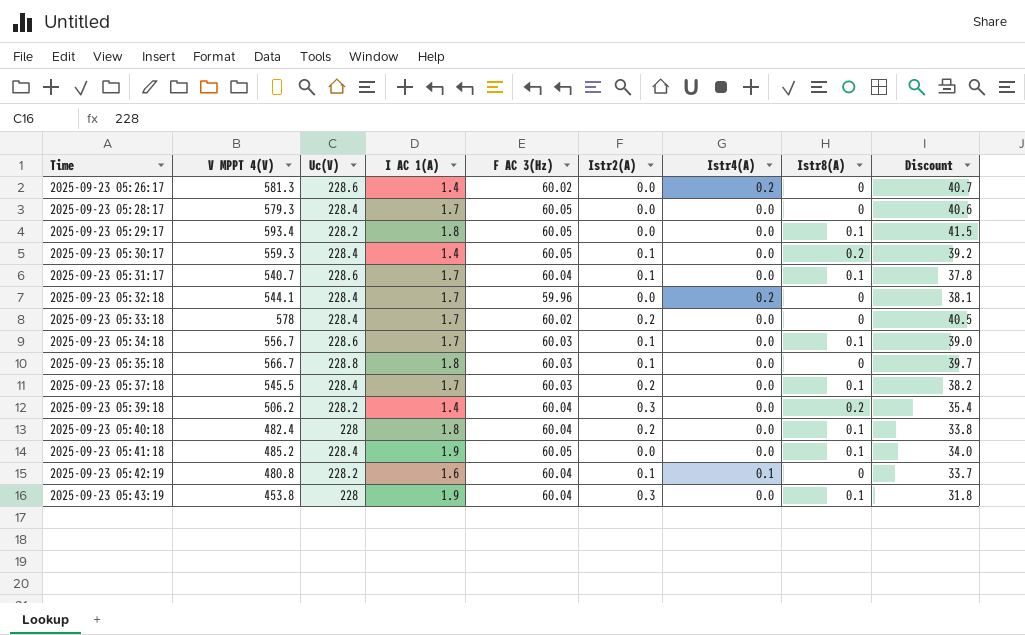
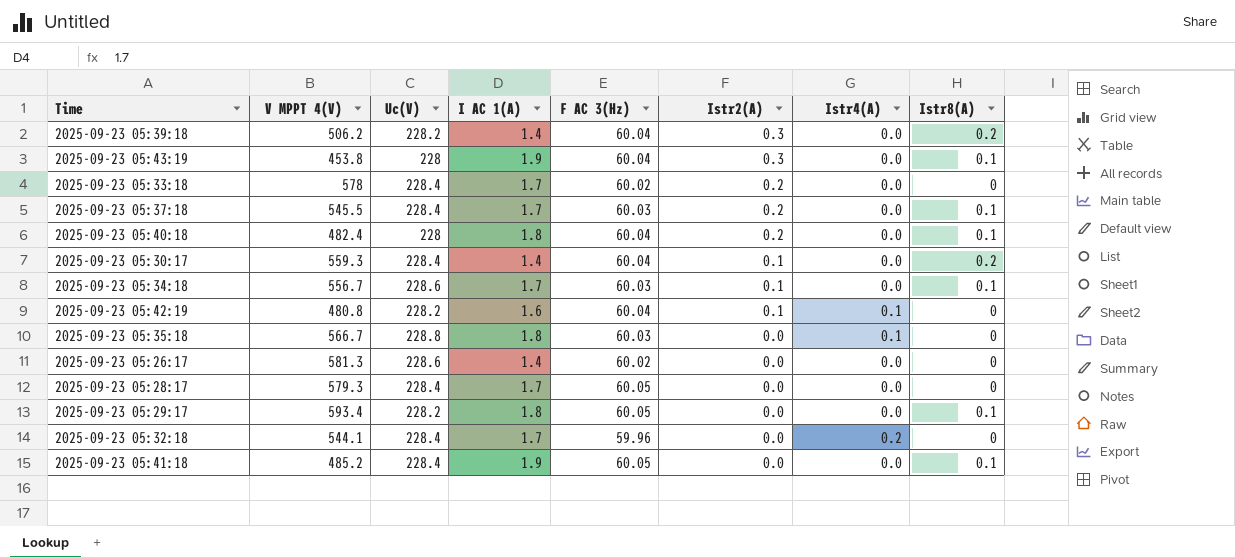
row order: Time ascending -> Istr2(A) descending
column Discount | formula: [V MPPT 4(V)] * 0.07 -> none
row 2025-09-23 05:31:17: 540.7 | 228.6 | 1.7 | 60.04 | 0.1 | 0.0 | 0.1 | 37.8 -> none
2025-09-23 05:30:17 | F AC 3(Hz): 60.05 -> 60.04
2025-09-23 05:35:18 | Istr2(A): 0.1 -> 0.0
2025-09-23 05:35:18 | Istr4(A): 0.0 -> 0.1
2025-09-23 05:26:17 | Istr4(A): 0.2 -> 0.0

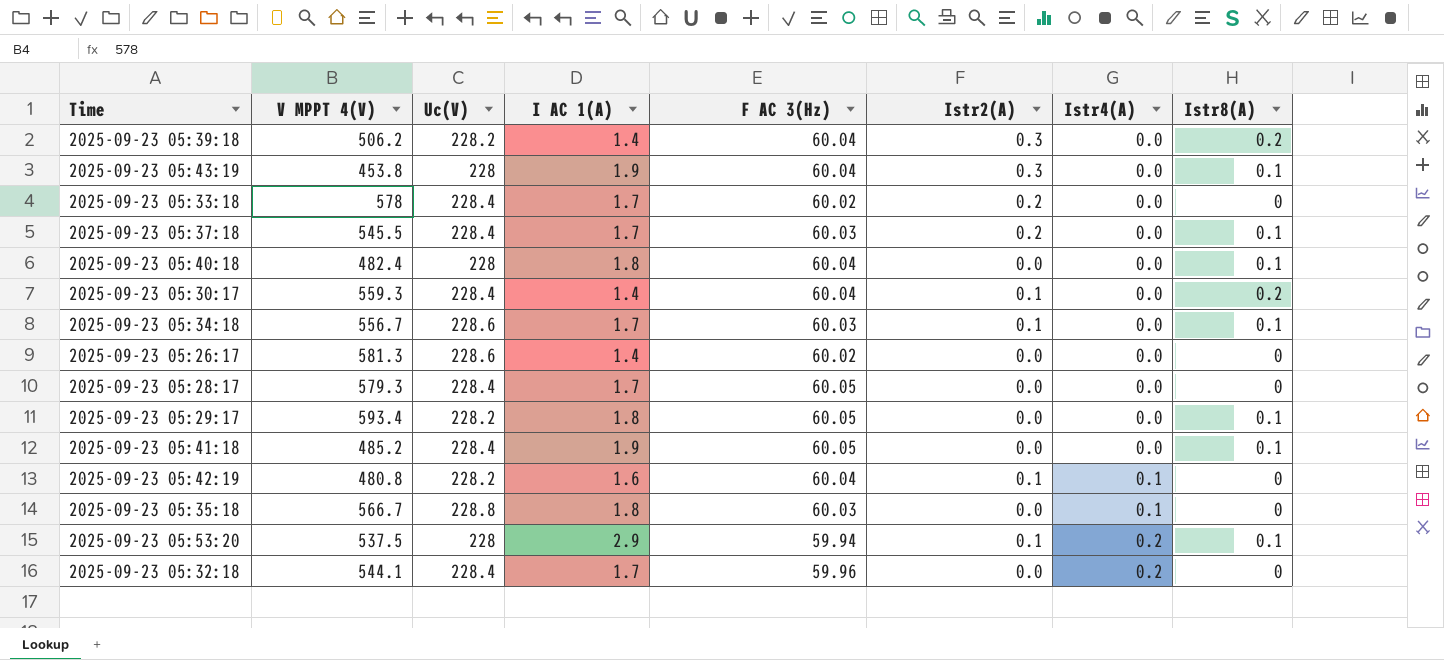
row order: Istr2(A) descending -> Istr4(A) ascending
2025-09-23 05:40:18 | Istr2(A): 0.2 -> 0.0
row 2025-09-23 05:53:20: none -> 537.5 | 228 | 2.9 | 59.94 | 0.1 | 0.2 | 0.1

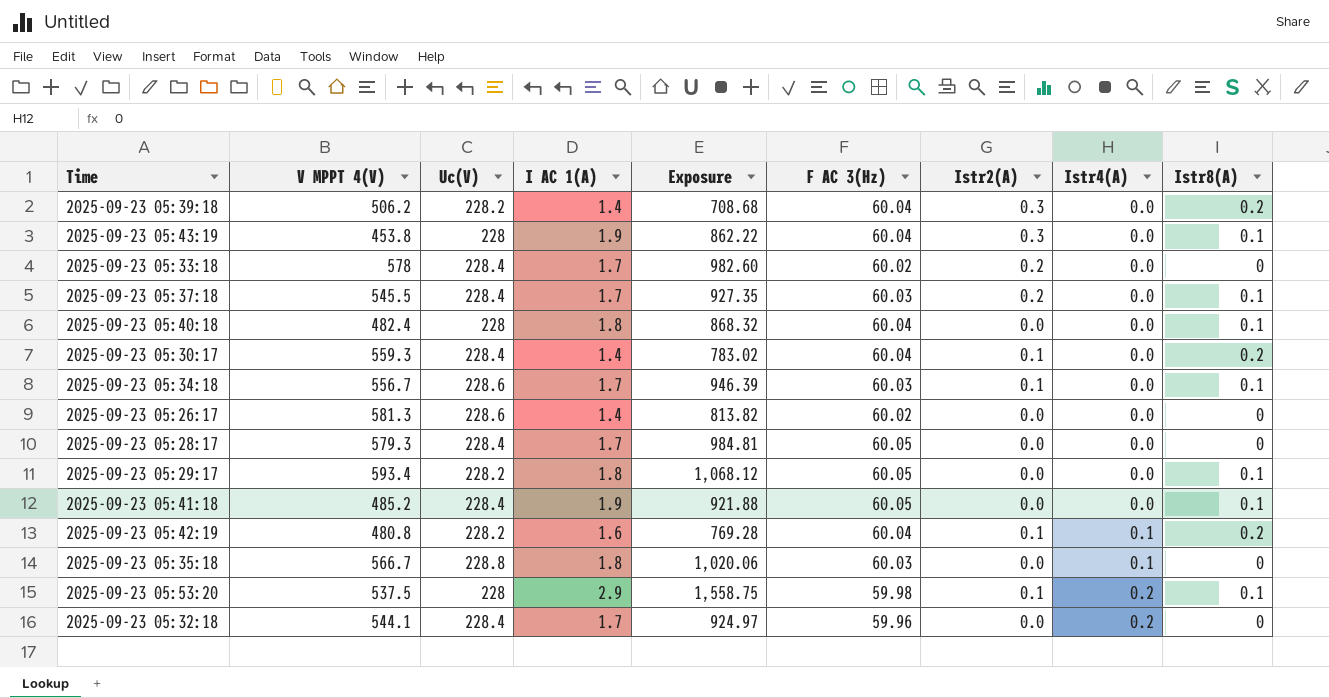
column Exposure | formula: none -> [V MPPT 4(V)] * [I AC 1(A)]
2025-09-23 05:42:19 | Istr8(A): 0 -> 0.2
2025-09-23 05:53:20 | F AC 3(Hz): 59.94 -> 59.98

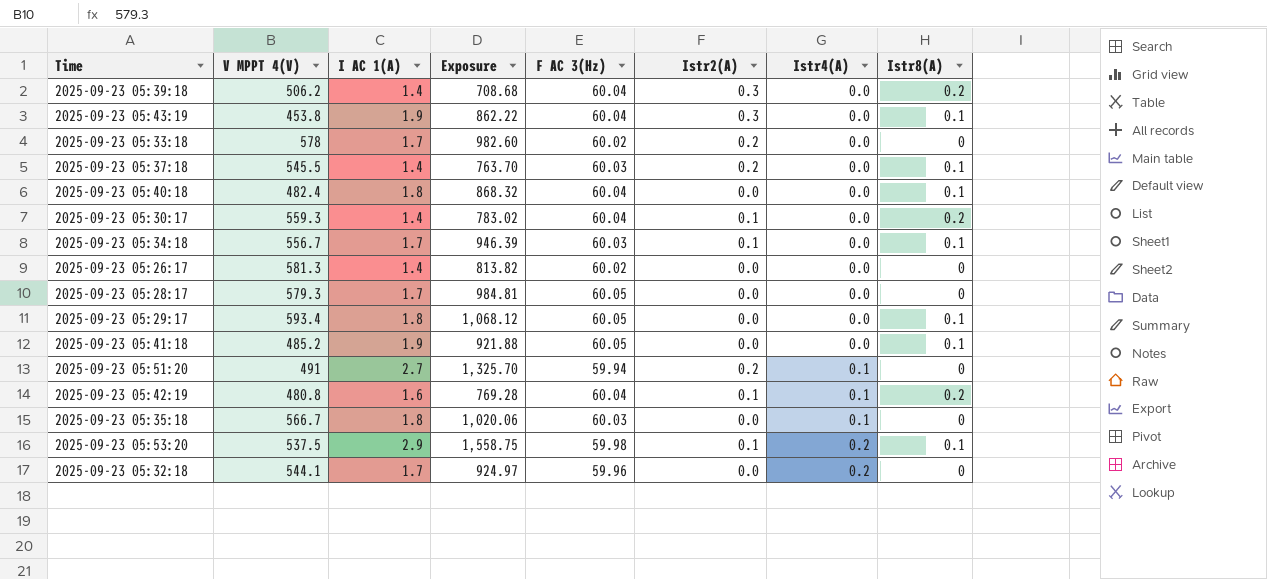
column Uc(V) | position: 3 -> none
2025-09-23 05:37:18 | I AC 1(A): 1.7 -> 1.4
2025-09-23 05:37:18 | Exposure: 927.35 -> 763.70
row 2025-09-23 05:51:20: none -> 491 | 2.7 | 1,325.70 | 59.94 | 0.2 | 0.1 | 0

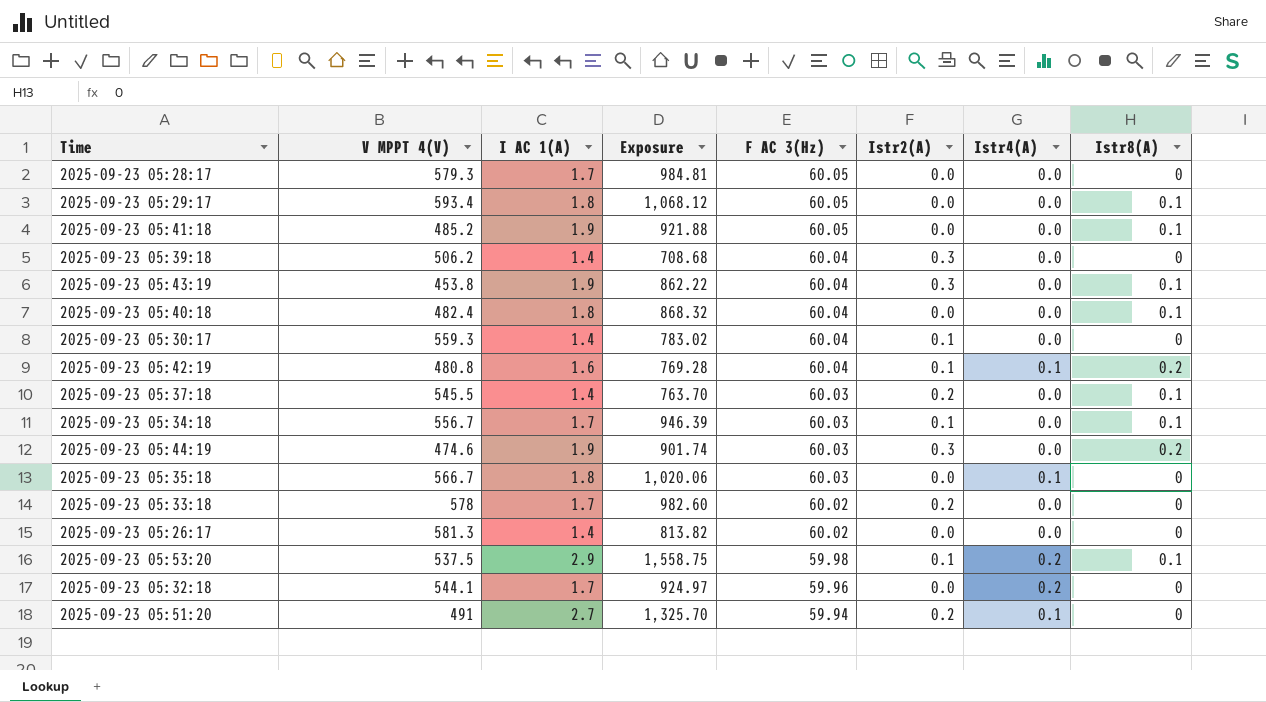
row order: Istr4(A) ascending -> F AC 3(Hz) descending
2025-09-23 05:39:18 | Istr8(A): 0.2 -> 0
2025-09-23 05:30:17 | Istr8(A): 0.2 -> 0
row 2025-09-23 05:44:19: none -> 474.6 | 1.9 | 901.74 | 60.03 | 0.3 | 0.0 | 0.2

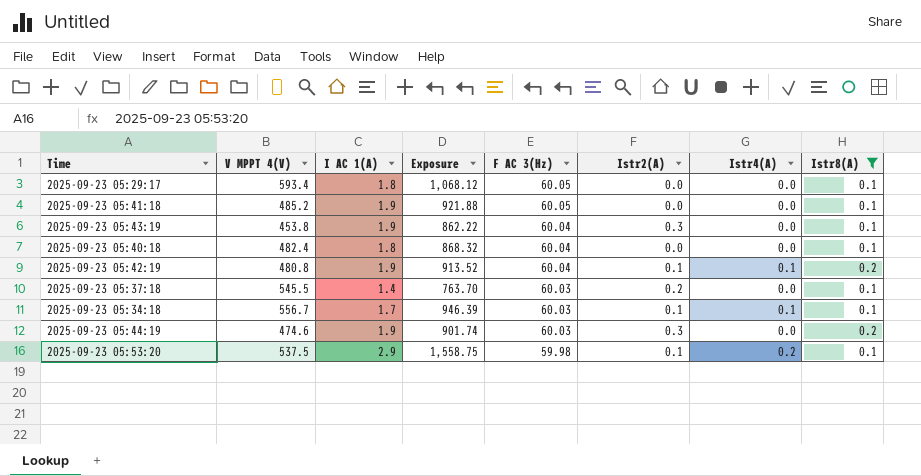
filter: none -> Istr8(A) != 0
2025-09-23 05:42:19 | I AC 1(A): 1.6 -> 1.9
2025-09-23 05:42:19 | Exposure: 769.28 -> 913.52
2025-09-23 05:34:18 | Istr4(A): 0.0 -> 0.1

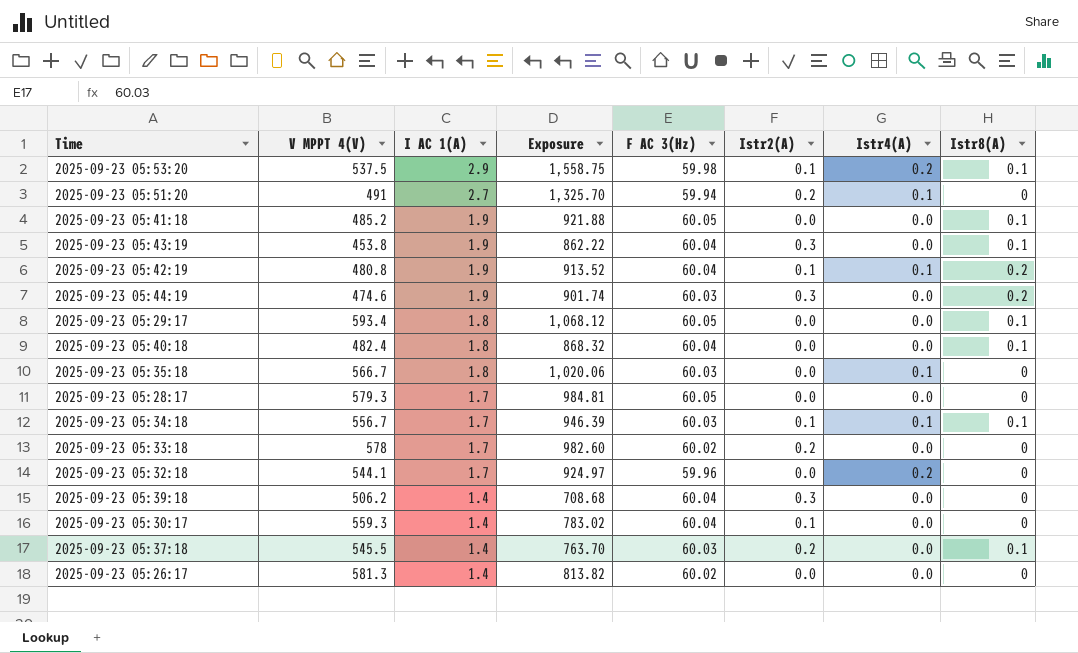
filter: Istr8(A) != 0 -> none
row order: F AC 3(Hz) descending -> I AC 1(A) descending

